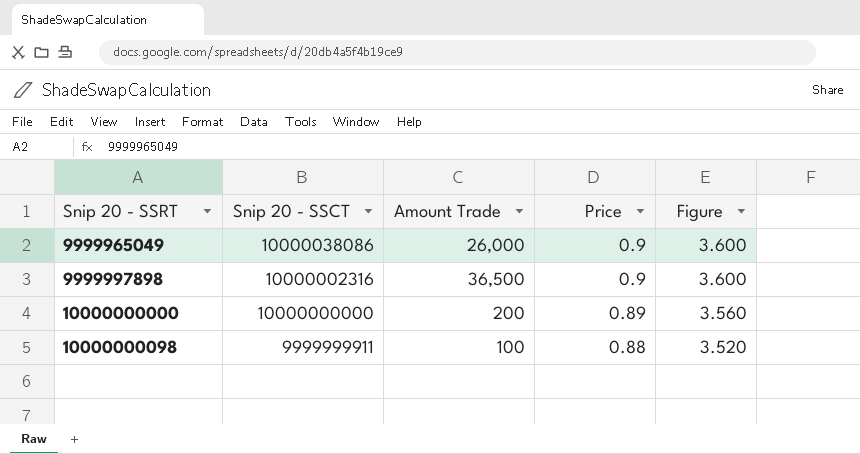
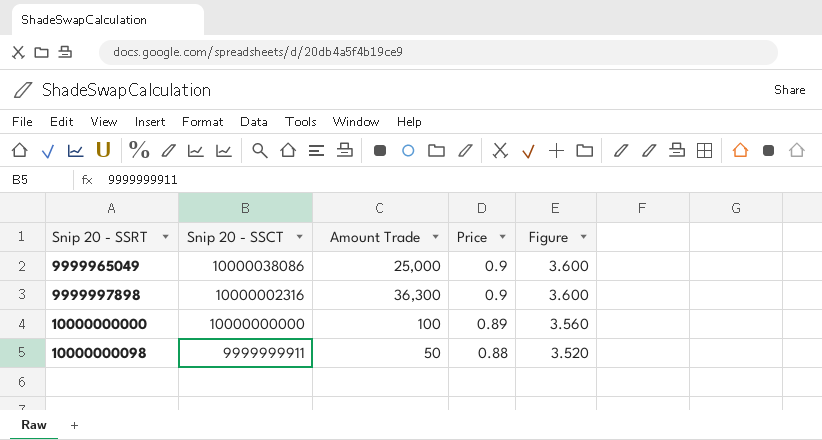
9999965049 | Amount Trade: 26,000 -> 25,000
9999997898 | Amount Trade: 36,500 -> 36,300
10000000000 | Amount Trade: 200 -> 100
10000000098 | Amount Trade: 100 -> 50

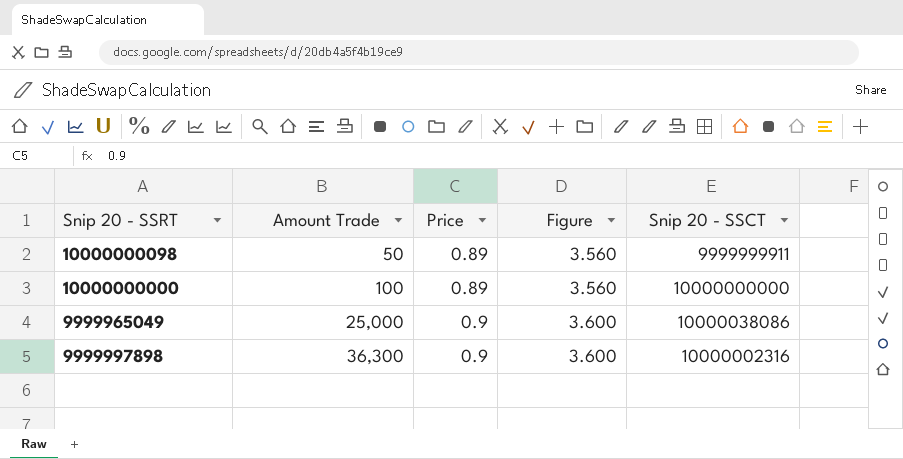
row order: Snip 20 - SSRT ascending -> Amount Trade ascending
column Snip 20 - SSCT | position: 2 -> 5
10000000098 | Price: 0.88 -> 0.89
10000000098 | Figure: 3.520 -> 3.560

